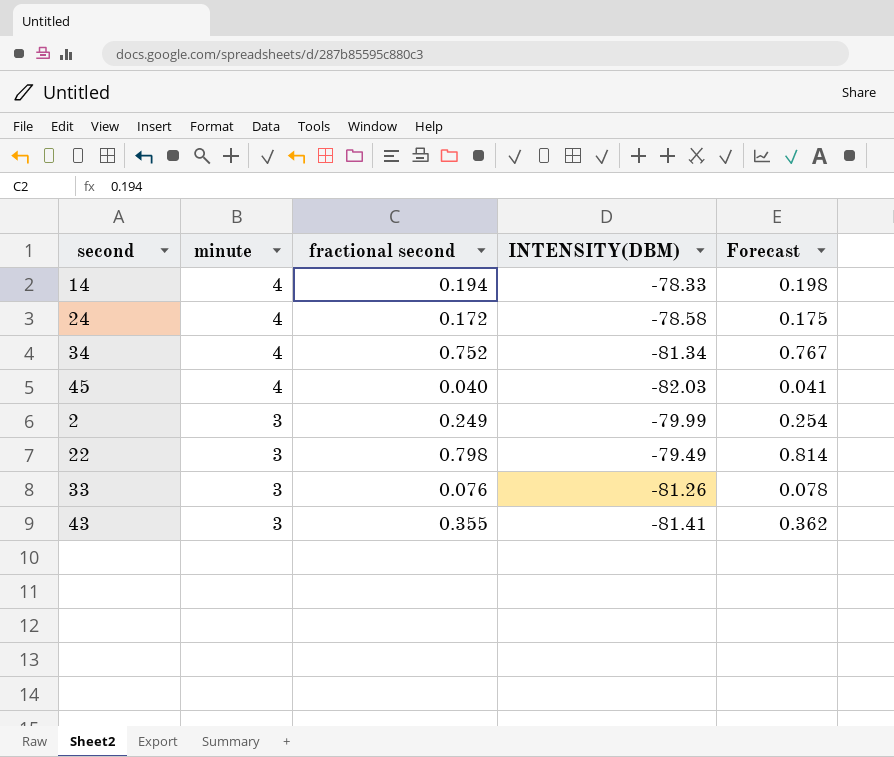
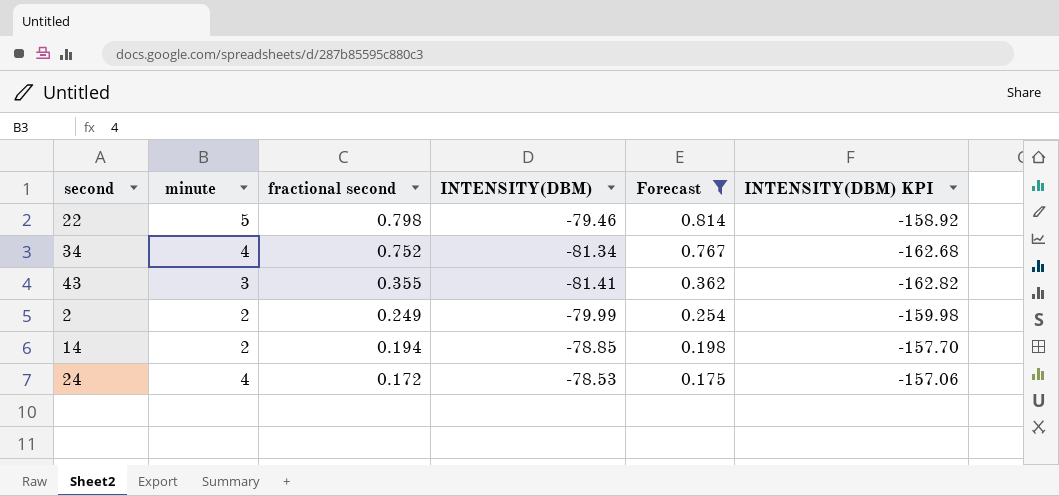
filter: none -> Forecast >= 0.175
row order: minute descending -> fractional second descending
column INTENSITY(DBM) KPI | formula: none -> [INTENSITY(DBM)] * 2
22 | minute: 3 -> 5
22 | INTENSITY(DBM): -79.49 -> -79.46
2 | minute: 3 -> 2
14 | minute: 4 -> 2
14 | INTENSITY(DBM): -78.33 -> -78.85
24 | INTENSITY(DBM): -78.58 -> -78.53

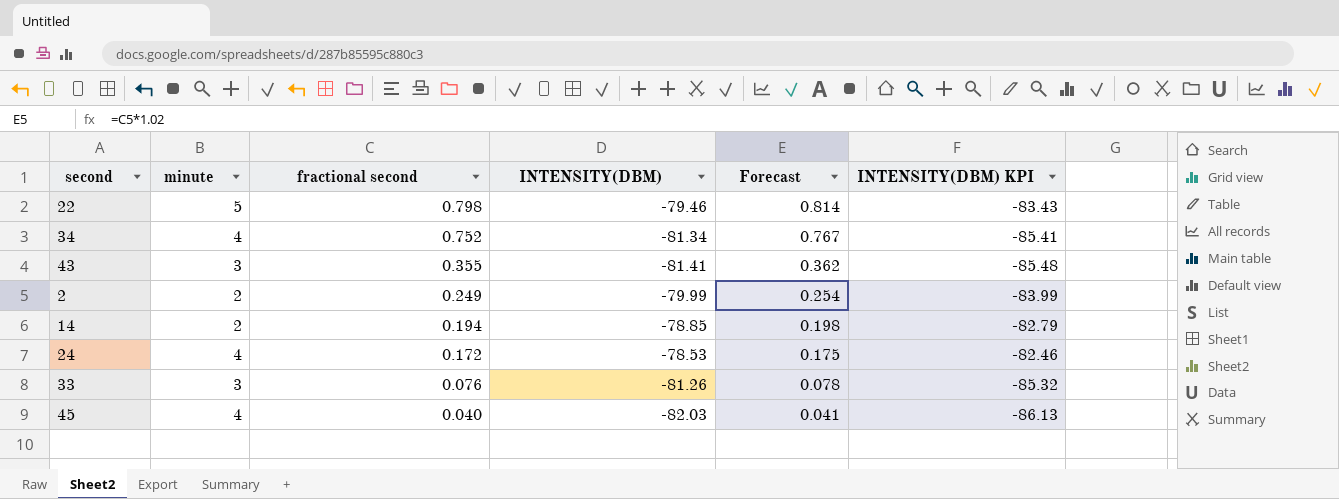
filter: Forecast >= 0.175 -> none
column INTENSITY(DBM) KPI | formula: [INTENSITY(DBM)] * 2 -> [INTENSITY(DBM)] * 1.05

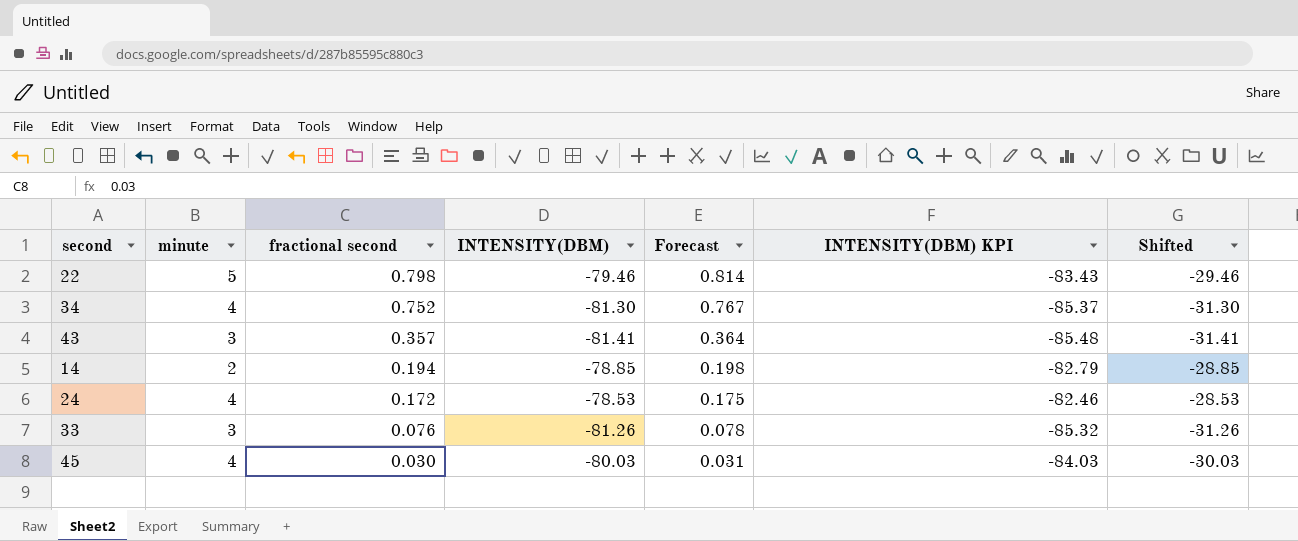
column Shifted | formula: none -> [INTENSITY(DBM)] + 50
row 2: 2 | 0.249 | -79.99 | 0.254 | -83.99 -> none
34 | INTENSITY(DBM): -81.34 -> -81.30
34 | INTENSITY(DBM) KPI: -85.41 -> -85.37
43 | fractional second: 0.355 -> 0.357
43 | Forecast: 0.362 -> 0.364
45 | fractional second: 0.040 -> 0.030
45 | INTENSITY(DBM): -82.03 -> -80.03
45 | Forecast: 0.041 -> 0.031
45 | INTENSITY(DBM) KPI: -86.13 -> -84.03

